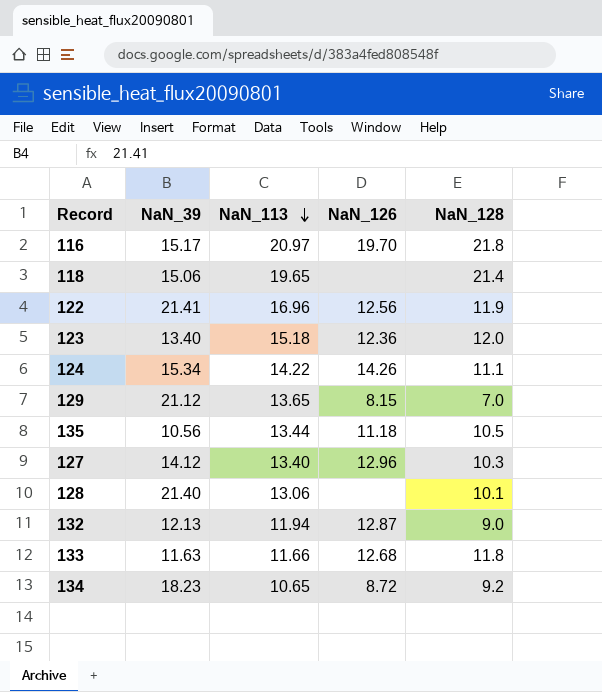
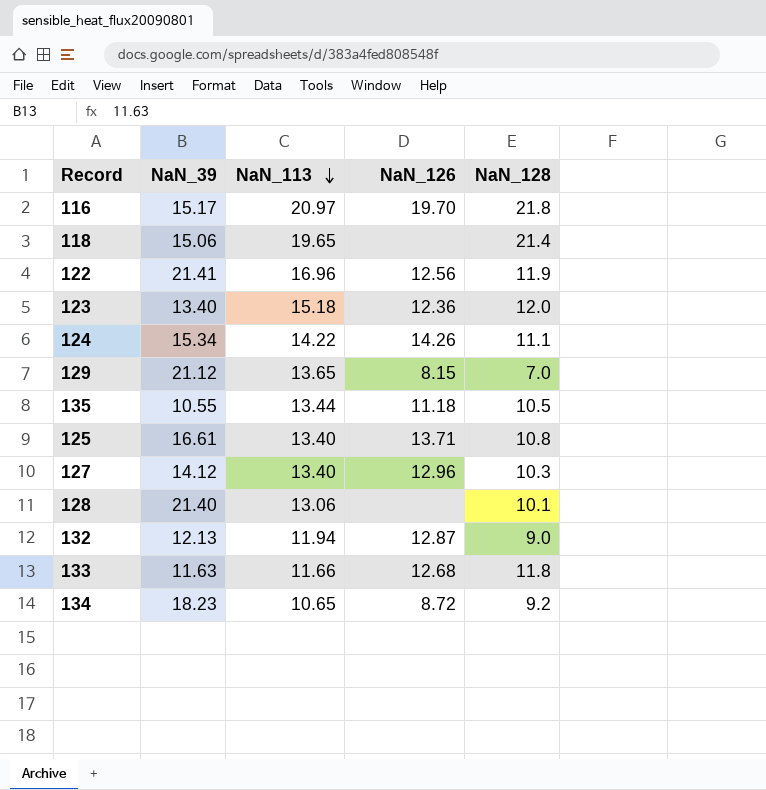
135 | NaN_39: 10.56 -> 10.55
row 125: none -> 16.61 | 13.40 | 13.71 | 10.8

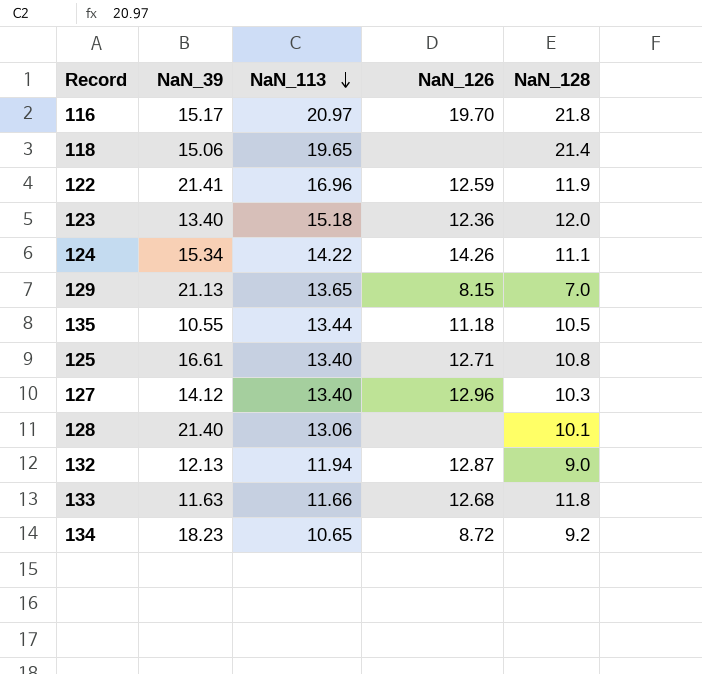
122 | NaN_126: 12.56 -> 12.59
129 | NaN_39: 21.12 -> 21.13
125 | NaN_126: 13.71 -> 12.71

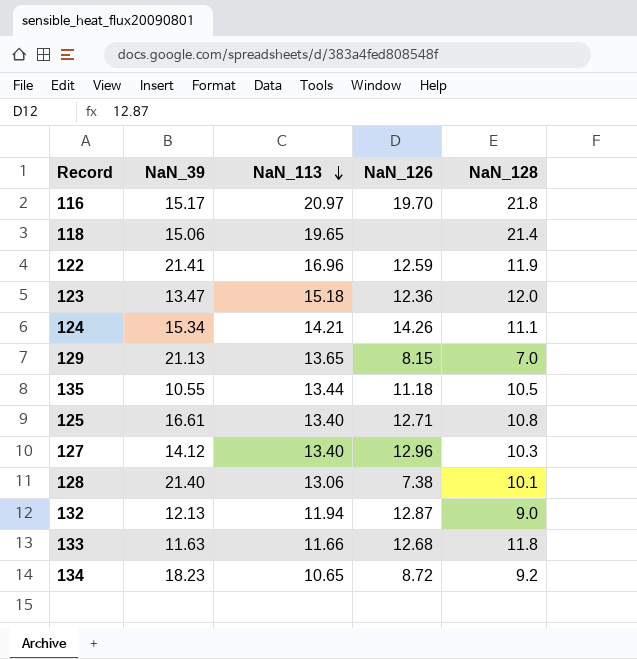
123 | NaN_39: 13.40 -> 13.47
124 | NaN_113: 14.22 -> 14.21
128 | NaN_126: none -> 7.38

